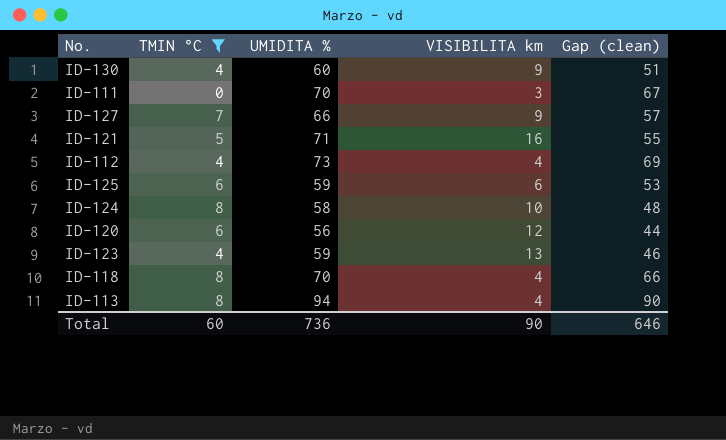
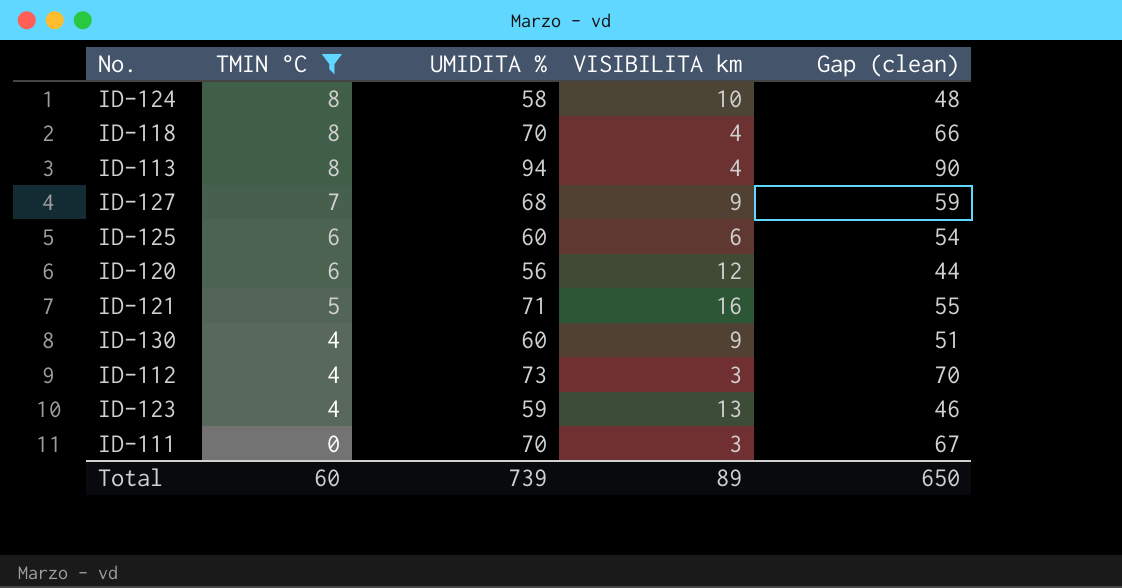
row order: none -> TMIN °C descending
ID-127 | UMIDITA %: 66 -> 68
ID-127 | Gap (clean): 57 -> 59
ID-125 | UMIDITA %: 59 -> 60
ID-125 | Gap (clean): 53 -> 54
ID-112 | VISIBILITA km: 4 -> 3
ID-112 | Gap (clean): 69 -> 70
Total | UMIDITA %: 736 -> 739
Total | VISIBILITA km: 90 -> 89
Total | Gap (clean): 646 -> 650

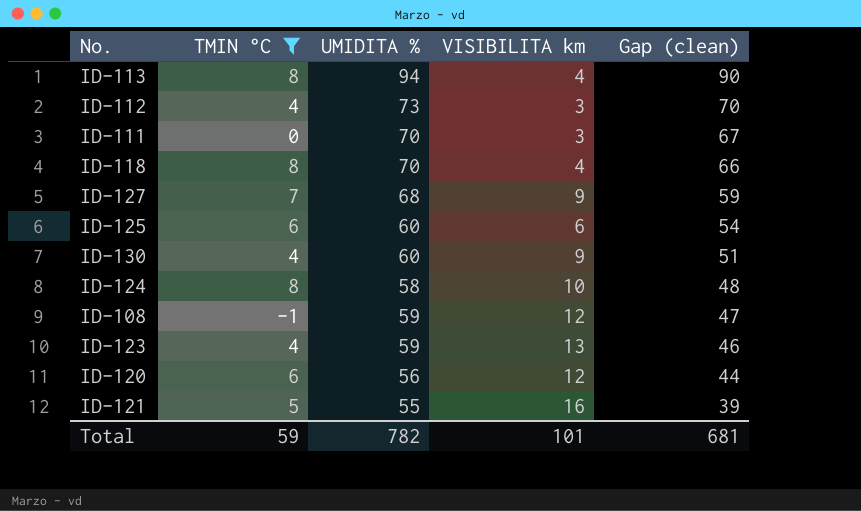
row order: TMIN °C descending -> Gap (clean) descending
row ID-108: none -> -1 | 59 | 12 | 47
ID-121 | UMIDITA %: 71 -> 55
ID-121 | Gap (clean): 55 -> 39
Total | TMIN °C: 60 -> 59
Total | UMIDITA %: 739 -> 782
Total | VISIBILITA km: 89 -> 101
Total | Gap (clean): 650 -> 681

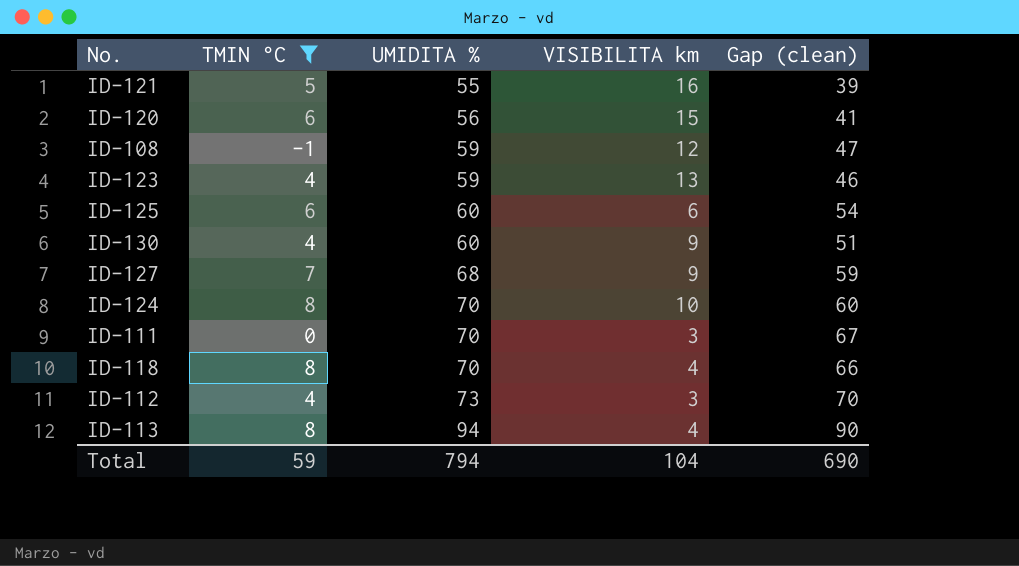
row order: Gap (clean) descending -> UMIDITA % ascending
ID-120 | VISIBILITA km: 12 -> 15
ID-120 | Gap (clean): 44 -> 41
ID-124 | UMIDITA %: 58 -> 70
ID-124 | Gap (clean): 48 -> 60
Total | UMIDITA %: 782 -> 794
Total | VISIBILITA km: 101 -> 104
Total | Gap (clean): 681 -> 690

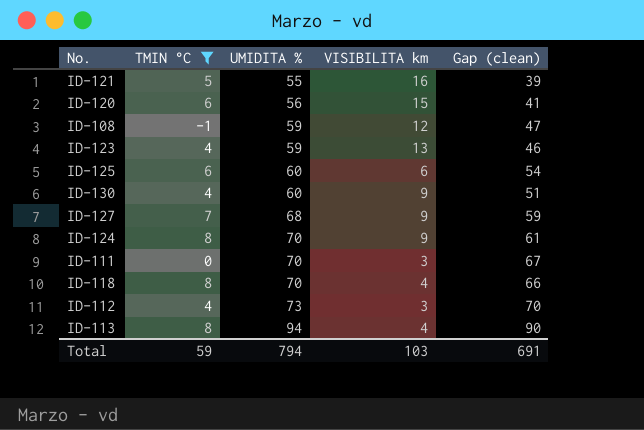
ID-124 | VISIBILITA km: 10 -> 9
ID-124 | Gap (clean): 60 -> 61
Total | VISIBILITA km: 104 -> 103
Total | Gap (clean): 690 -> 691

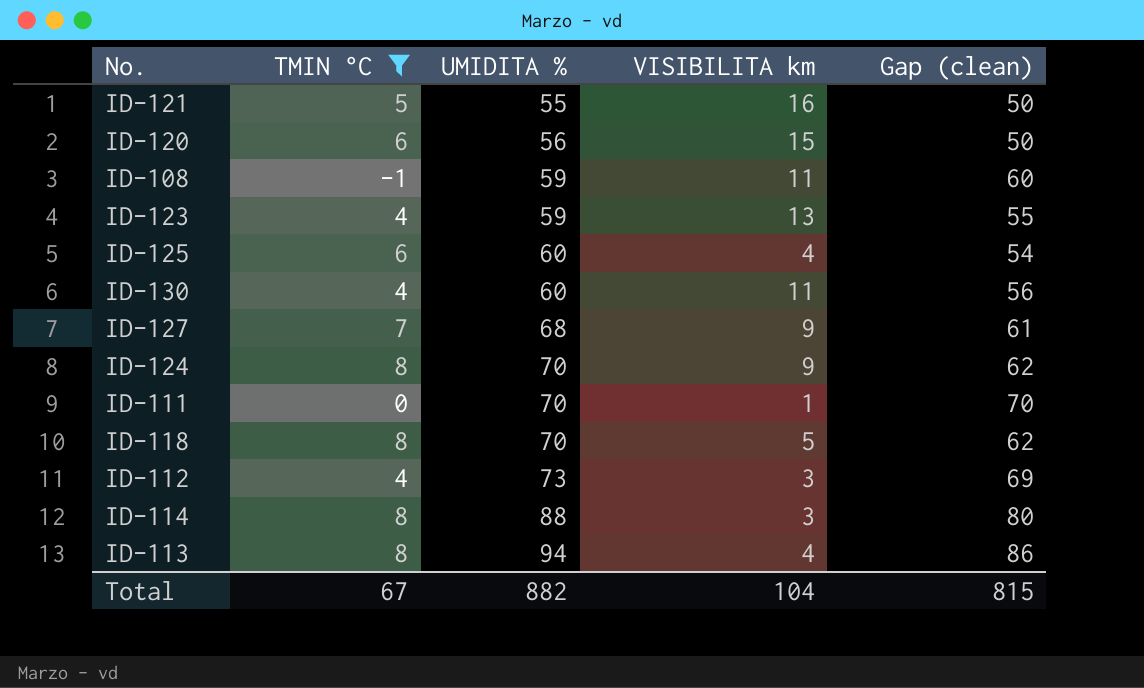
column Gap (clean) | formula: [UMIDITA %] - [VISIBILITA km] -> [UMIDITA %] - [TMIN °C]
ID-108 | VISIBILITA km: 12 -> 11
ID-125 | VISIBILITA km: 6 -> 4
ID-130 | VISIBILITA km: 9 -> 11
ID-111 | VISIBILITA km: 3 -> 1
ID-118 | VISIBILITA km: 4 -> 5
row ID-114: none -> 8 | 88 | 3 | 80
Total | TMIN °C: 59 -> 67
Total | UMIDITA %: 794 -> 882
Total | VISIBILITA km: 103 -> 104
Total | Gap (clean): 691 -> 815

